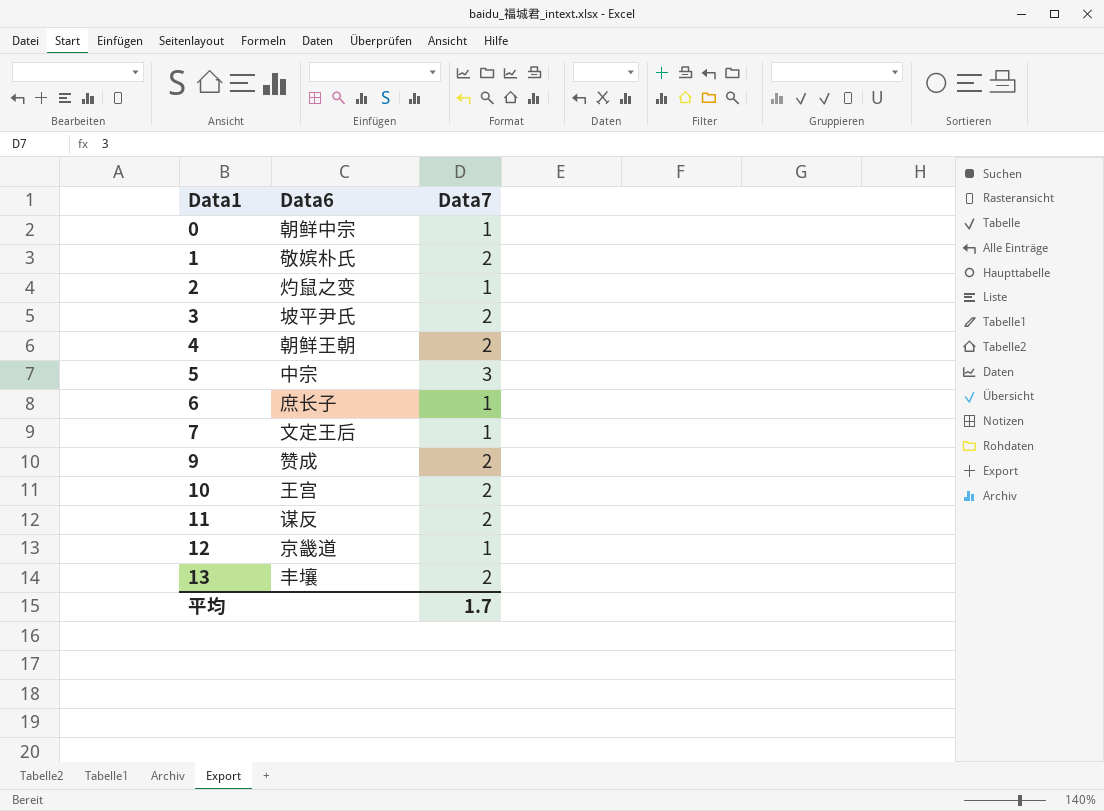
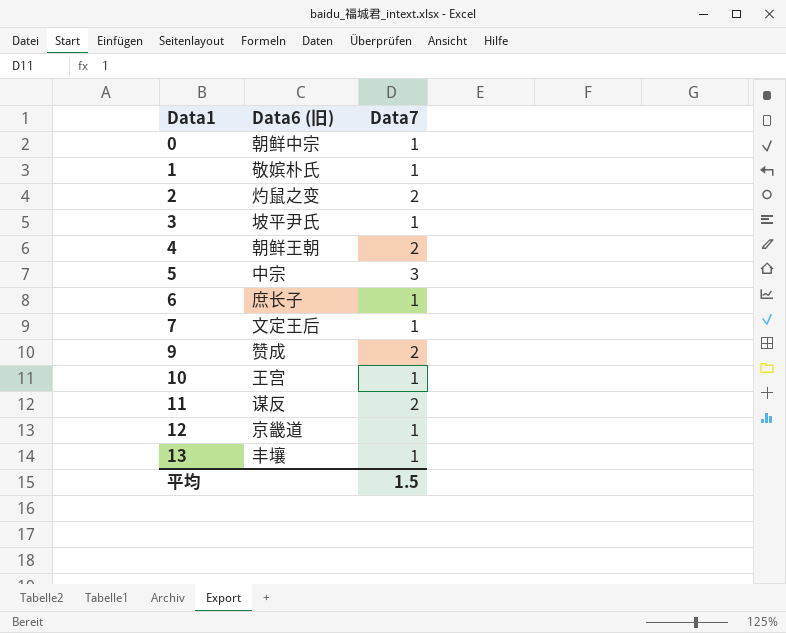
column name: Data6 -> Data6 (旧)
1 | Data7: 2 -> 1
2 | Data7: 1 -> 2
3 | Data7: 2 -> 1
10 | Data7: 2 -> 1
13 | Data7: 2 -> 1
平均 | Data7: 1.7 -> 1.5

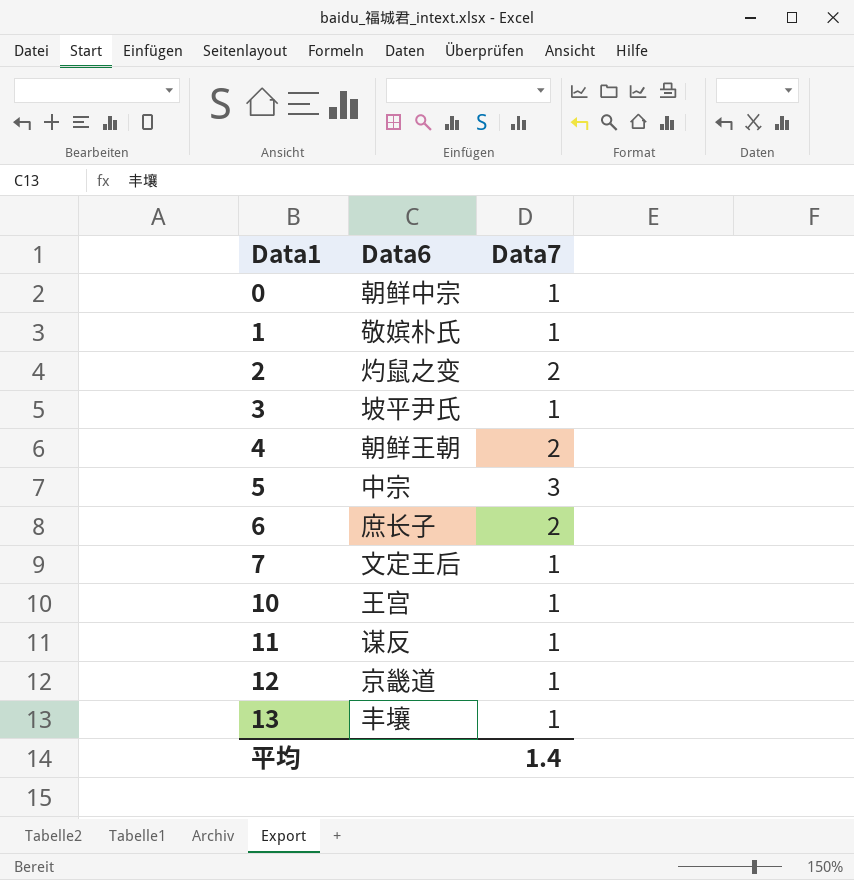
column name: Data6 (旧) -> Data6
row 9: 赞成 | 2 -> none
6 | Data7: 1 -> 2
11 | Data7: 2 -> 1
平均 | Data7: 1.5 -> 1.4

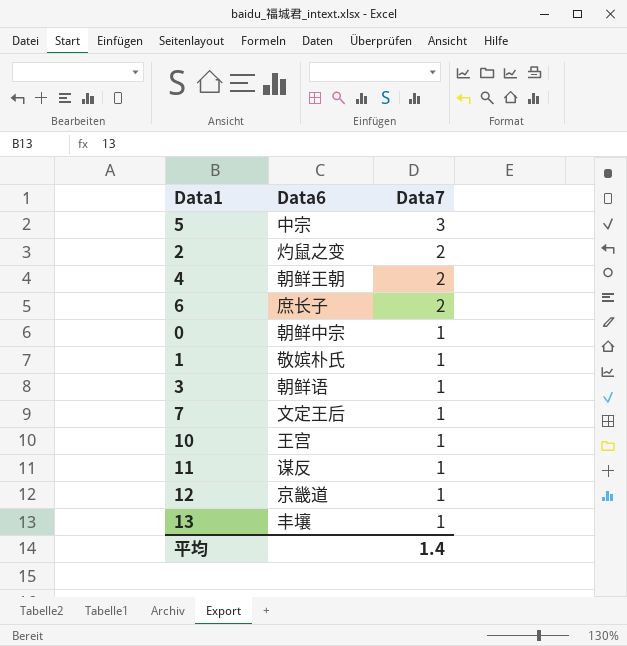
row order: Data1 ascending -> Data7 descending
3 | Data6: 坡平尹氏 -> 朝鲜语

